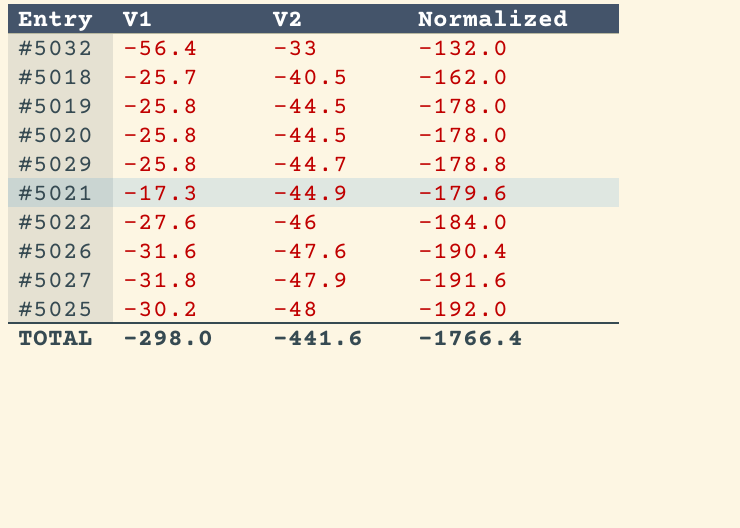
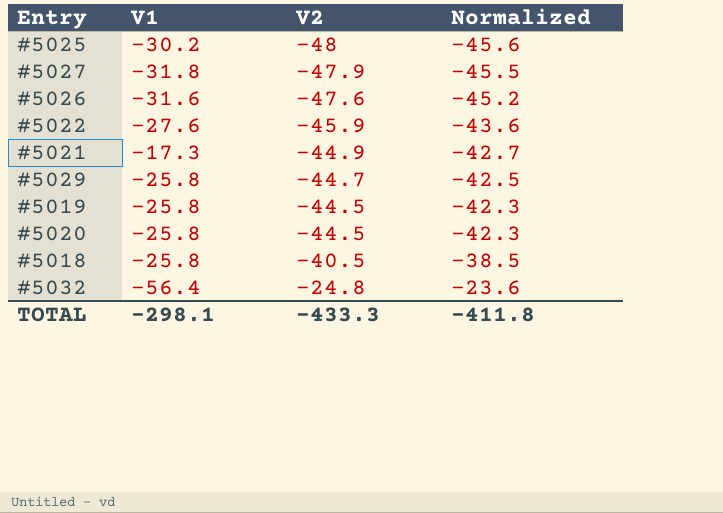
row order: V2 descending -> V2 ascending
column Normalized | formula: [V2] * 4 -> [V2] * 0.95
#5022 | V2: -46 -> -45.9
#5018 | V1: -25.7 -> -25.8
#5032 | V2: -33 -> -24.8
TOTAL | V1: -298.0 -> -298.1
TOTAL | V2: -441.6 -> -433.3
TOTAL | Normalized: -1766.4 -> -411.8

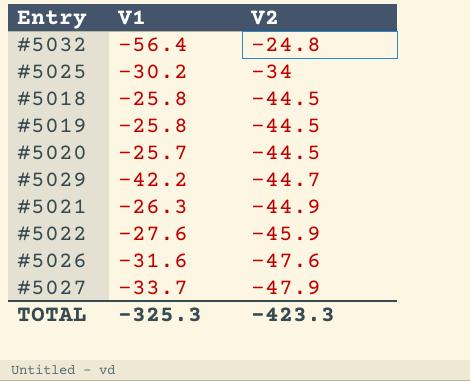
row order: V2 ascending -> V2 descending
column Normalized | formula: [V2] * 0.95 -> none
#5025 | V2: -48 -> -34
#5018 | V2: -40.5 -> -44.5
#5020 | V1: -25.8 -> -25.7
#5029 | V1: -25.8 -> -42.2
#5021 | V1: -17.3 -> -26.3
#5027 | V1: -31.8 -> -33.7
TOTAL | V1: -298.1 -> -325.3
TOTAL | V2: -433.3 -> -423.3

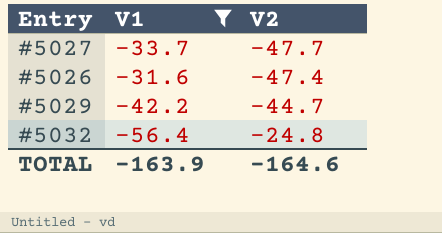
filter: none -> V1 <= -31.6
row order: V2 descending -> V2 ascending
#5027 | V2: -47.9 -> -47.7
#5026 | V2: -47.6 -> -47.4
TOTAL | V1: -325.3 -> -163.9
TOTAL | V2: -423.3 -> -164.6

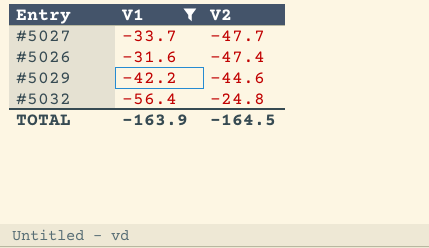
#5029 | V2: -44.7 -> -44.6
TOTAL | V2: -164.6 -> -164.5

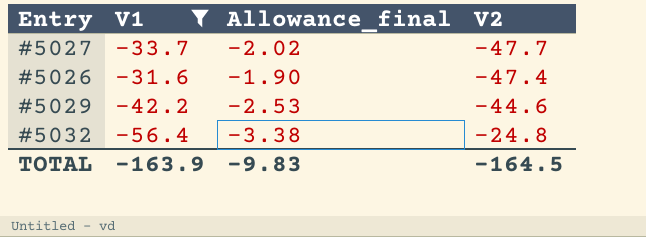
column Allowance_final | formula: none -> [V1] * 0.06

